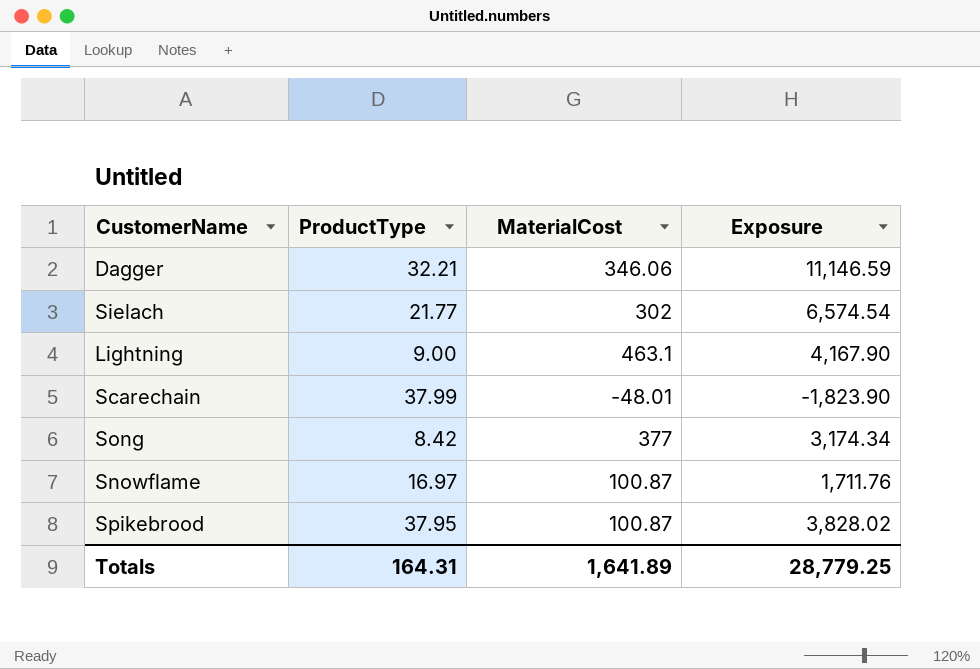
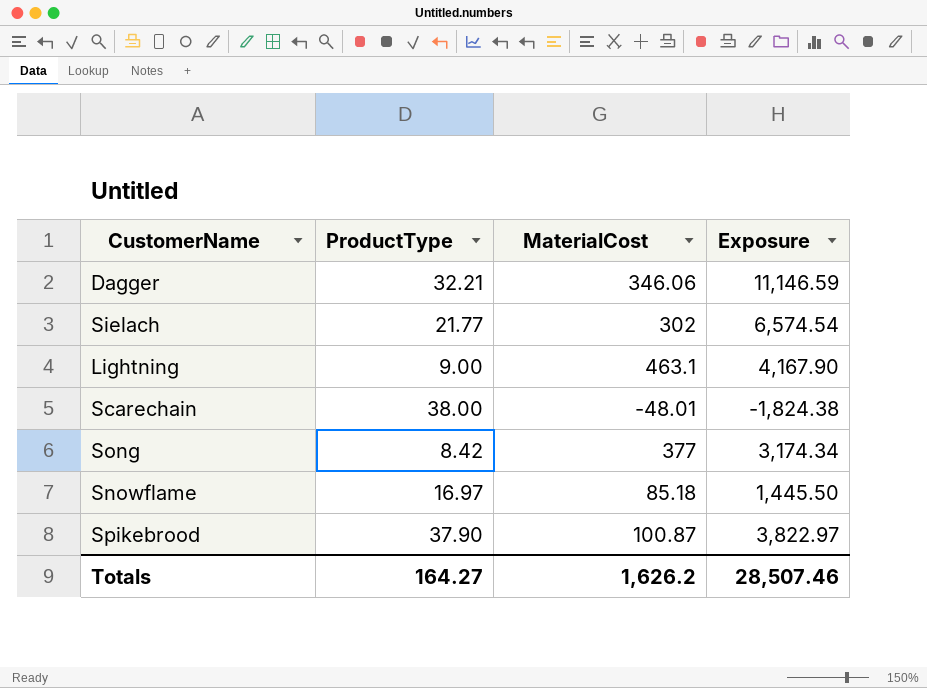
Scarechain | ProductType: 37.99 -> 38.00
Scarechain | Exposure: -1,823.90 -> -1,824.38
Snowflame | MaterialCost: 100.87 -> 85.18
Snowflame | Exposure: 1,711.76 -> 1,445.50
Spikebrood | ProductType: 37.95 -> 37.90
Spikebrood | Exposure: 3,828.02 -> 3,822.97
Totals | ProductType: 164.31 -> 164.27
Totals | MaterialCost: 1,641.89 -> 1,626.2
Totals | Exposure: 28,779.25 -> 28,507.46

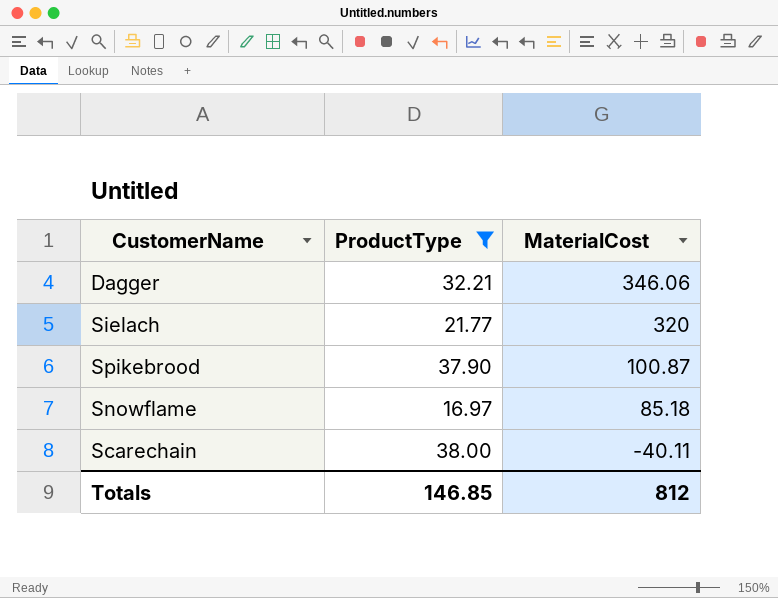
filter: none -> ProductType >= 16.97
row order: none -> MaterialCost descending
column Exposure | formula: [ProductType] * [MaterialCost] -> none
Sielach | MaterialCost: 302 -> 320
Scarechain | MaterialCost: -48.01 -> -40.11
Totals | ProductType: 164.27 -> 146.85
Totals | MaterialCost: 1,626.2 -> 812

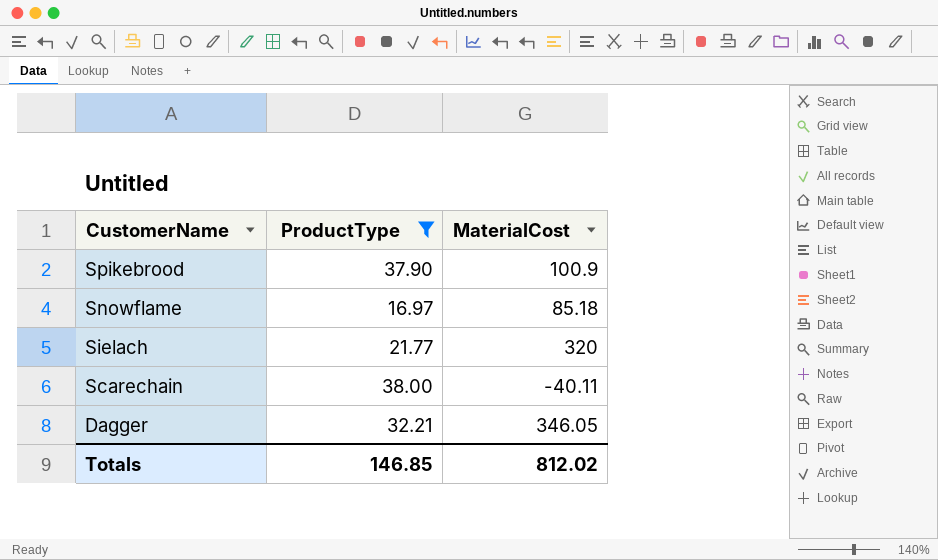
row order: MaterialCost descending -> CustomerName descending
Spikebrood | MaterialCost: 100.87 -> 100.9
Dagger | MaterialCost: 346.06 -> 346.05
Totals | MaterialCost: 812 -> 812.02

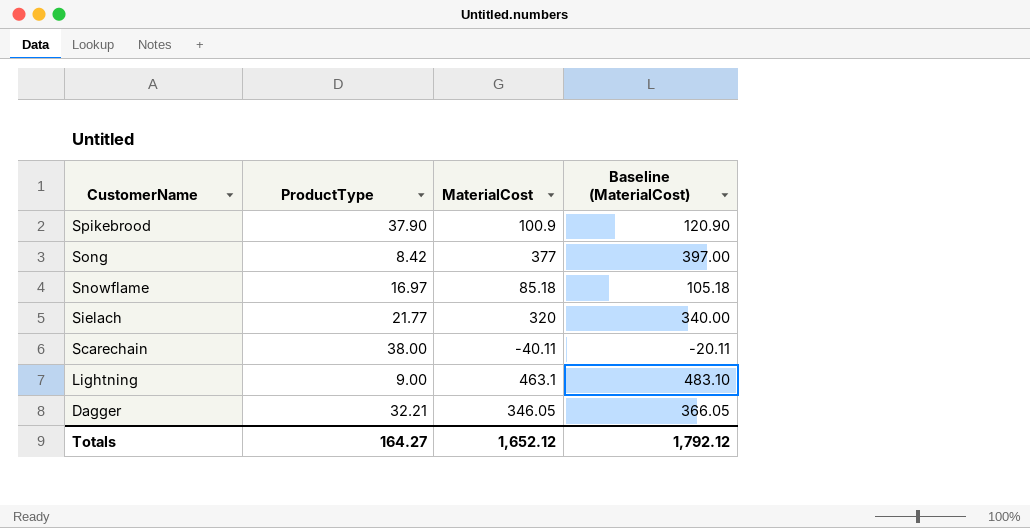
filter: ProductType >= 16.97 -> none
column Baseline (MaterialCost) | formula: none -> [MaterialCost] + 20
Totals | ProductType: 146.85 -> 164.27
Totals | MaterialCost: 812.02 -> 1,652.12

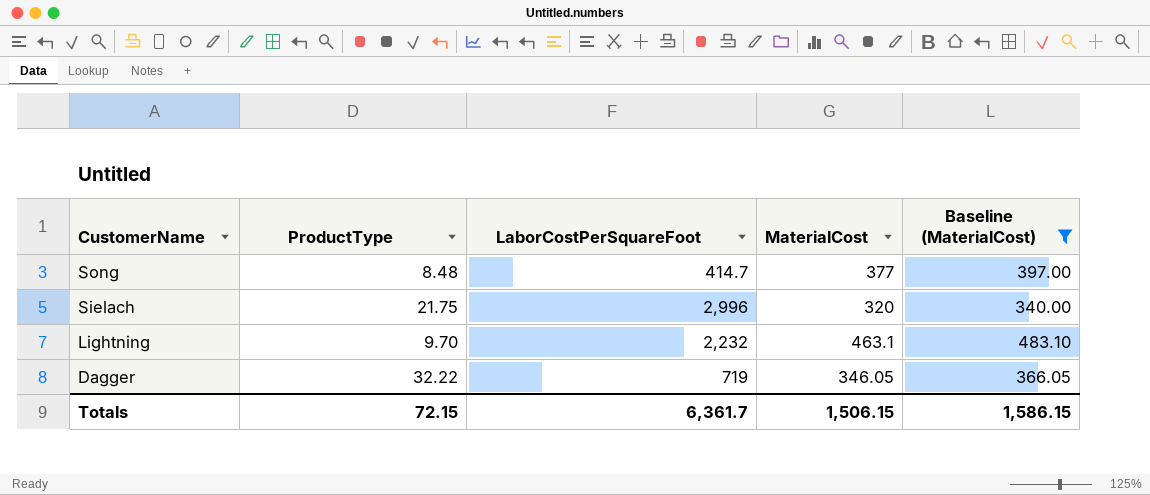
filter: none -> Baseline (MaterialCost) >= 340.00
column LaborCostPerSquareFoot | position: none -> 3
Song | ProductType: 8.42 -> 8.48
Sielach | ProductType: 21.77 -> 21.75
Lightning | ProductType: 9.00 -> 9.70
Dagger | ProductType: 32.21 -> 32.22
Totals | ProductType: 164.27 -> 72.15
Totals | MaterialCost: 1,652.12 -> 1,506.15
Totals | Baseline (MaterialCost): 1,792.12 -> 1,586.15

